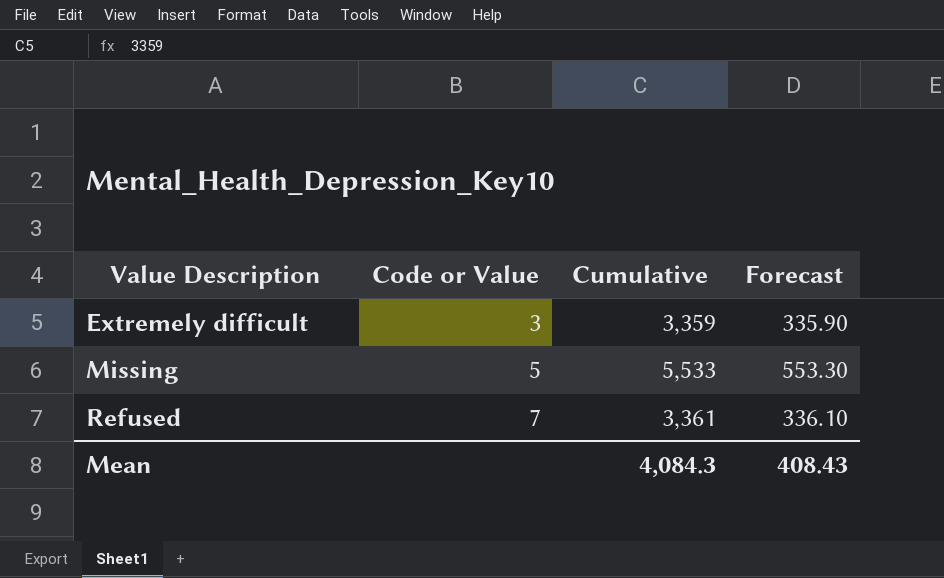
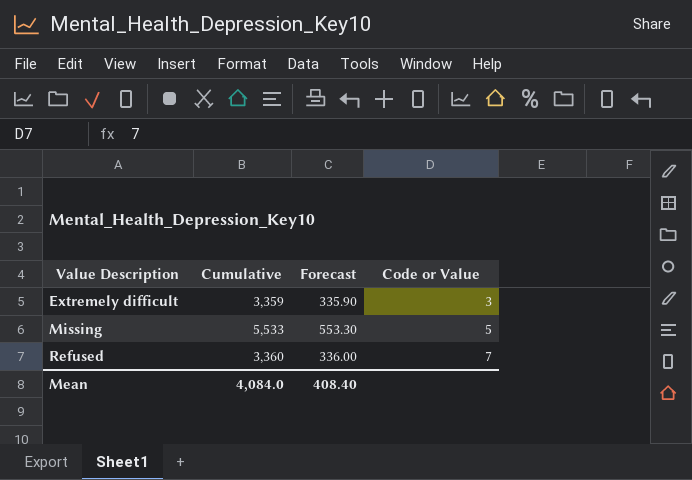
column Code or Value | position: 2 -> 4
Refused | Cumulative: 3,361 -> 3,360
Refused | Forecast: 336.10 -> 336.00
Mean | Cumulative: 4,084.3 -> 4,084.0
Mean | Forecast: 408.43 -> 408.40

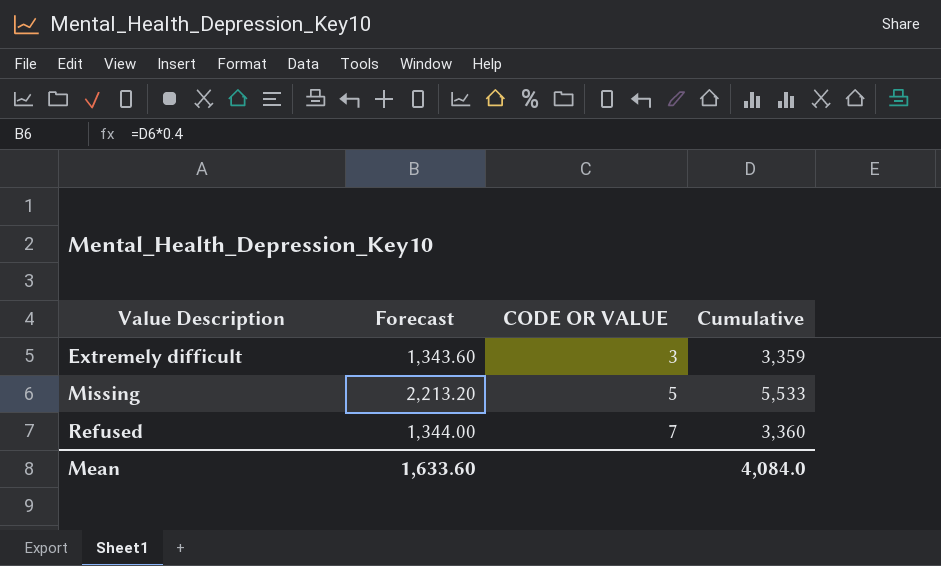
column Forecast | formula: [Cumulative] * 0.1 -> [Cumulative] * 0.4
column name: Code or Value -> CODE OR VALUE
column Cumulative | position: 2 -> 4
Mean | Forecast: 408.40 -> 1,633.60

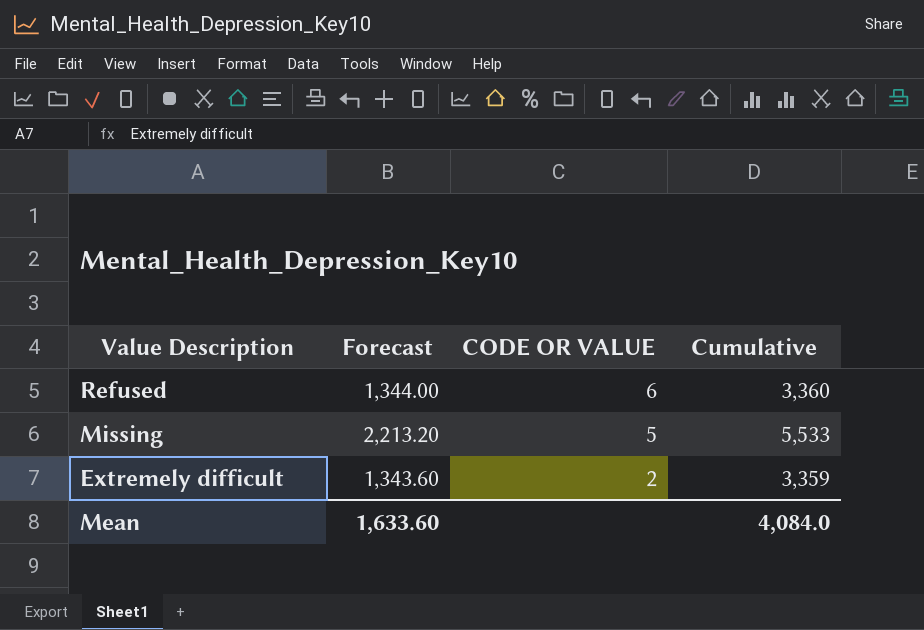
row order: Value Description ascending -> Value Description descending
Refused | CODE OR VALUE: 7 -> 6
Extremely difficult | CODE OR VALUE: 3 -> 2

